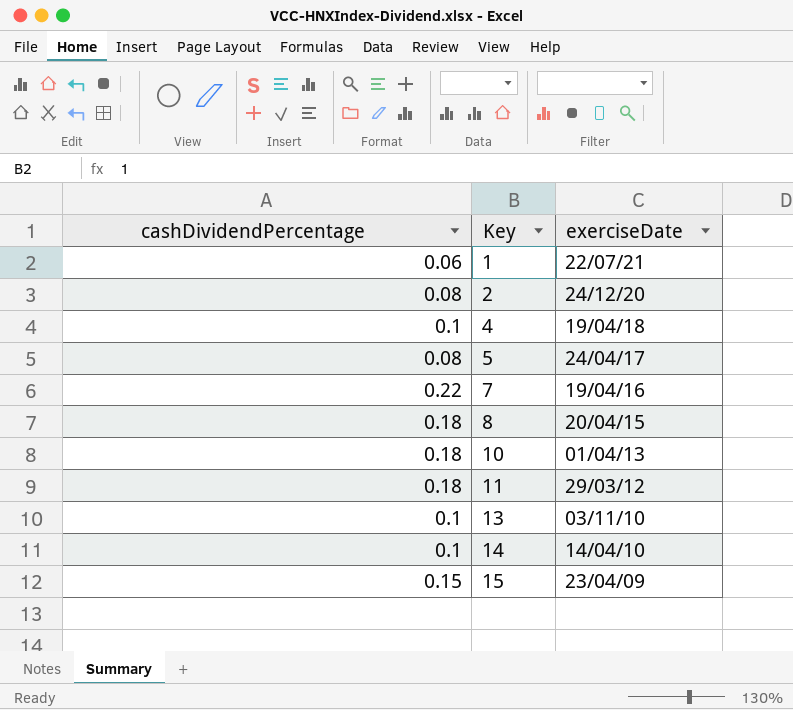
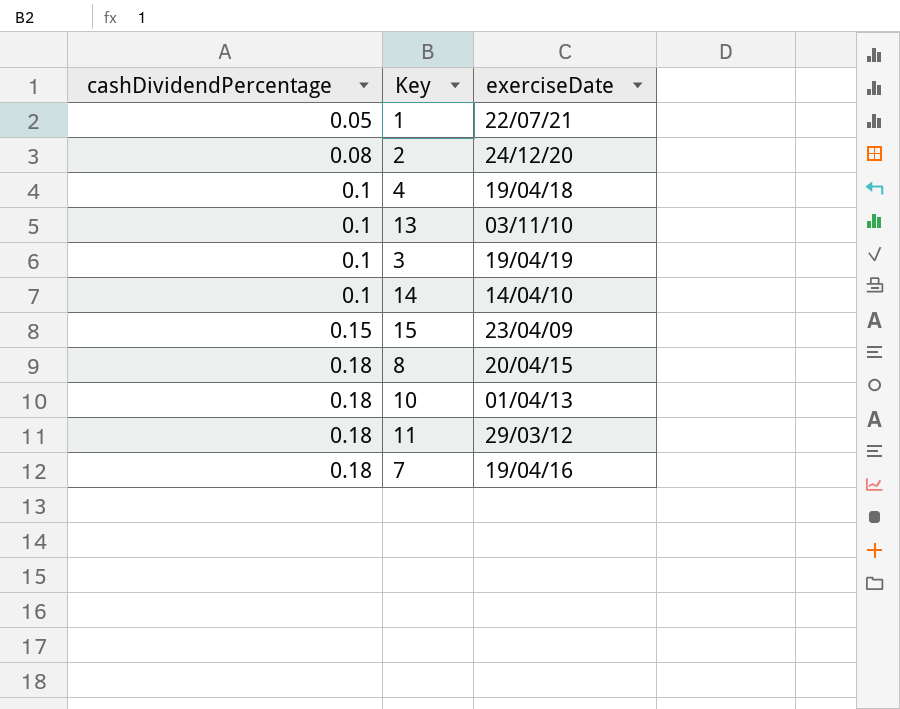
row order: Key ascending -> cashDividendPercentage ascending
row 5: 0.08 | 24/04/17 -> none
1 | cashDividendPercentage: 0.06 -> 0.05
row 3: none -> 0.1 | 19/04/19
7 | cashDividendPercentage: 0.22 -> 0.18

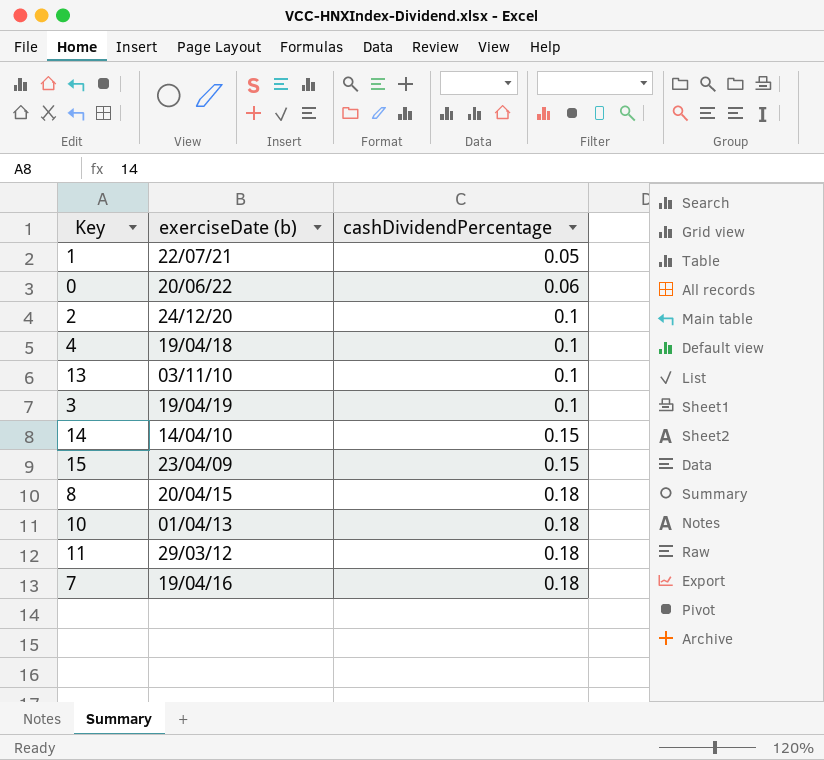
column name: exerciseDate -> exerciseDate (b)
column cashDividendPercentage | position: 1 -> 3
row 0: none -> 20/06/22 | 0.06
2 | cashDividendPercentage: 0.08 -> 0.1
14 | cashDividendPercentage: 0.1 -> 0.15

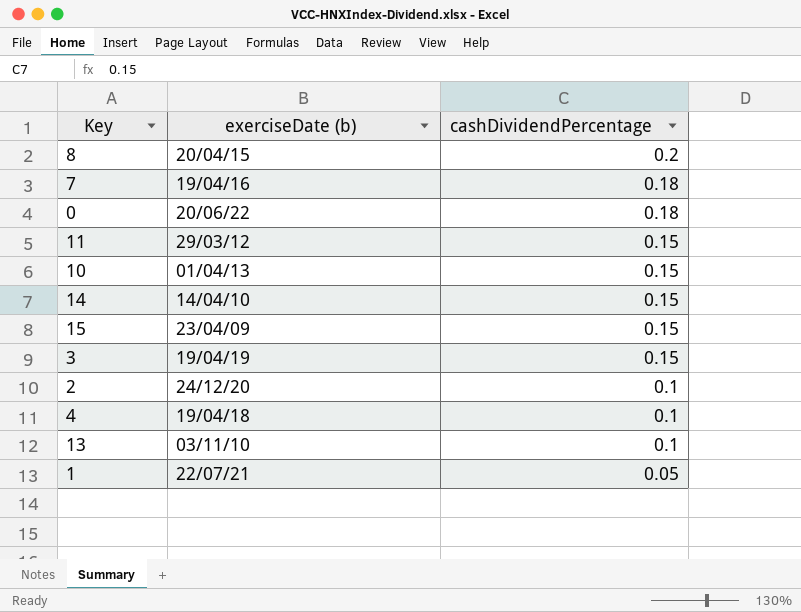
row order: cashDividendPercentage ascending -> cashDividendPercentage descending
8 | cashDividendPercentage: 0.18 -> 0.2
0 | cashDividendPercentage: 0.06 -> 0.18
11 | cashDividendPercentage: 0.18 -> 0.15
10 | cashDividendPercentage: 0.18 -> 0.15
3 | cashDividendPercentage: 0.1 -> 0.15

